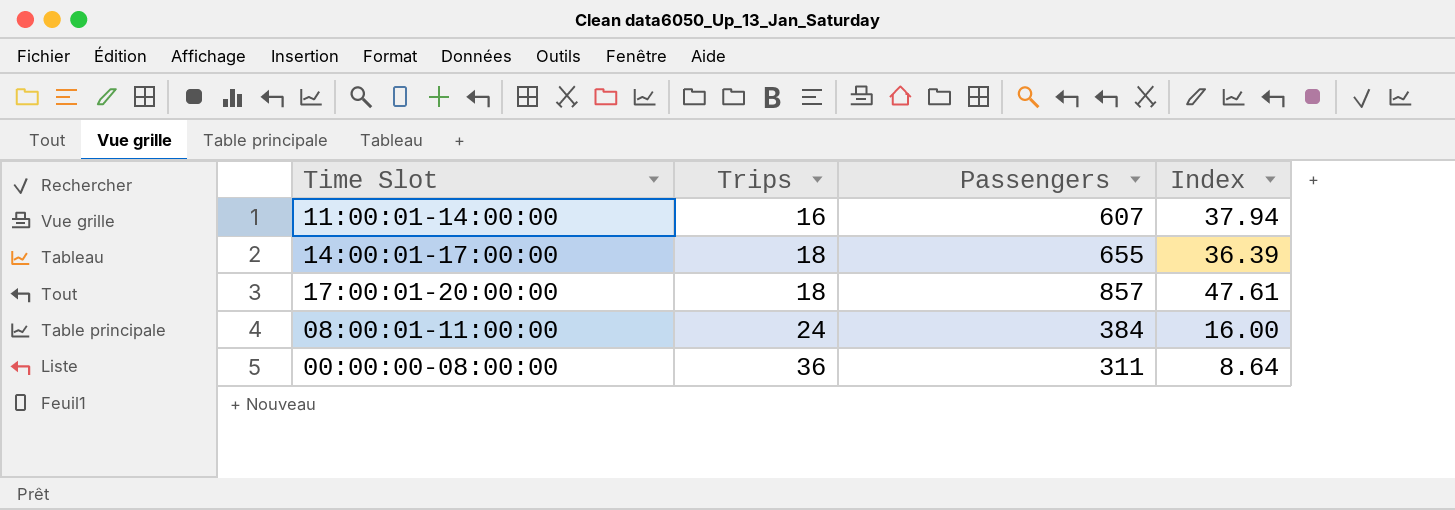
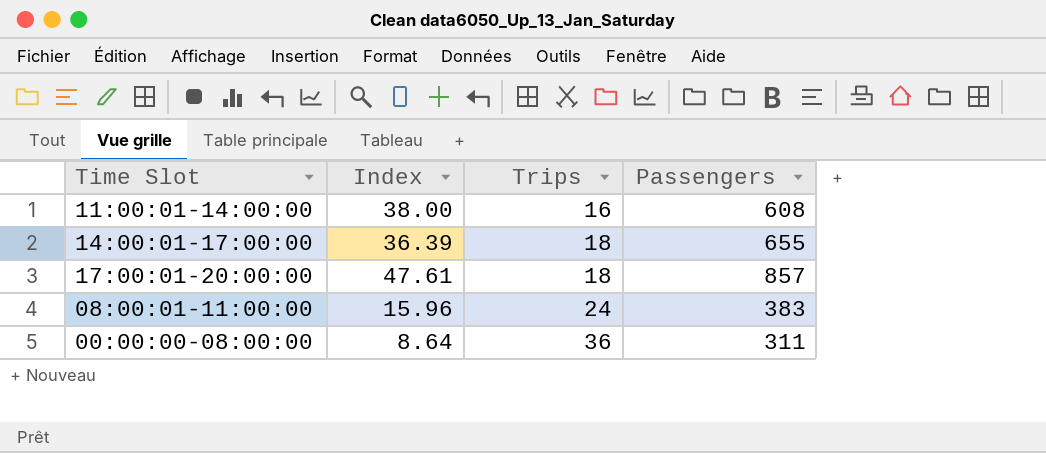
column Index | position: 4 -> 2
11:00:01-14:00:00 | Index: 37.94 -> 38.00
11:00:01-14:00:00 | Passengers: 607 -> 608
08:00:01-11:00:00 | Index: 16.00 -> 15.96
08:00:01-11:00:00 | Passengers: 384 -> 383

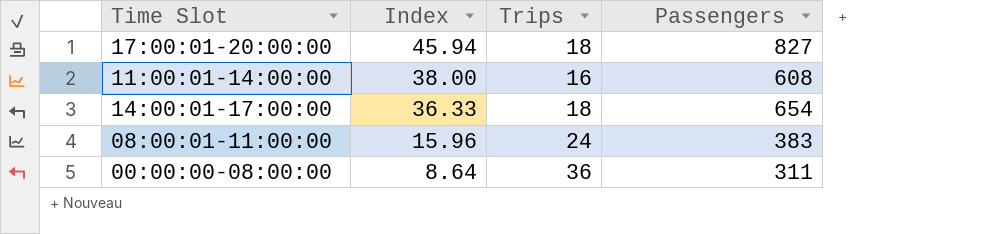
row order: Trips ascending -> Index descending
17:00:01-20:00:00 | Index: 47.61 -> 45.94
17:00:01-20:00:00 | Passengers: 857 -> 827
14:00:01-17:00:00 | Index: 36.39 -> 36.33
14:00:01-17:00:00 | Passengers: 655 -> 654

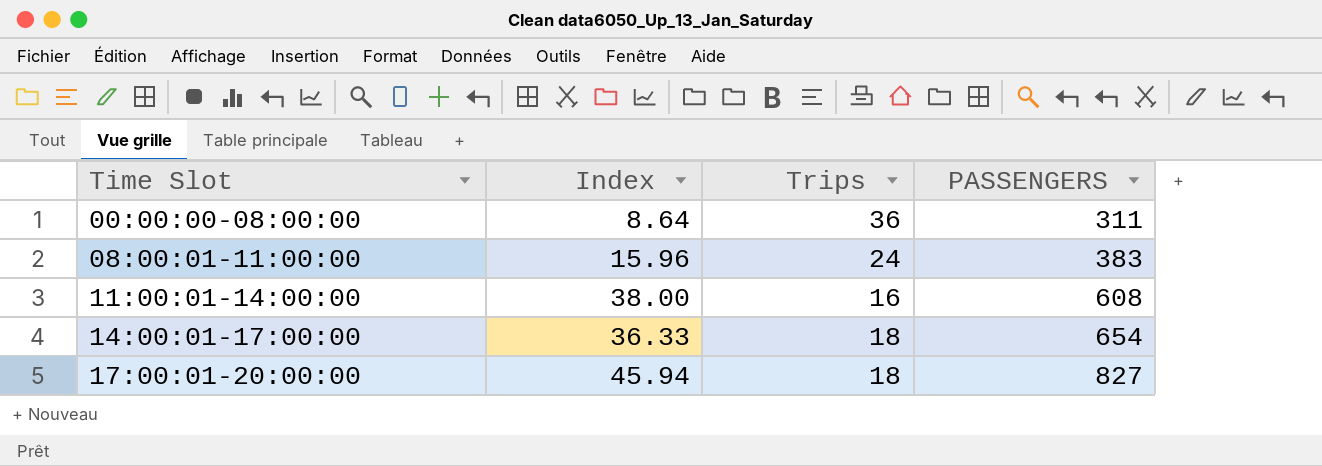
row order: Index descending -> Time Slot ascending
column name: Passengers -> PASSENGERS

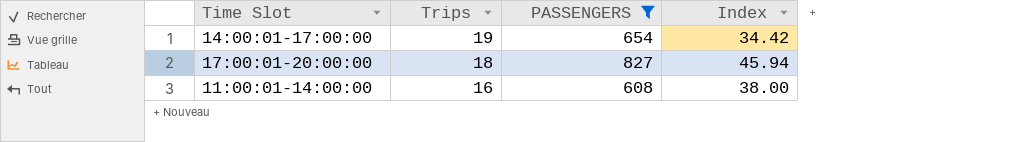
filter: none -> PASSENGERS >= 608
row order: Time Slot ascending -> Trips descending
column Index | position: 2 -> 4
14:00:01-17:00:00 | Trips: 18 -> 19
14:00:01-17:00:00 | Index: 36.33 -> 34.42

